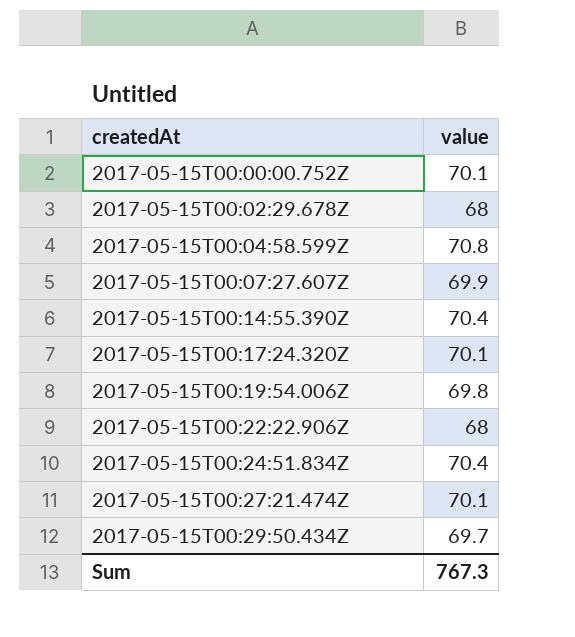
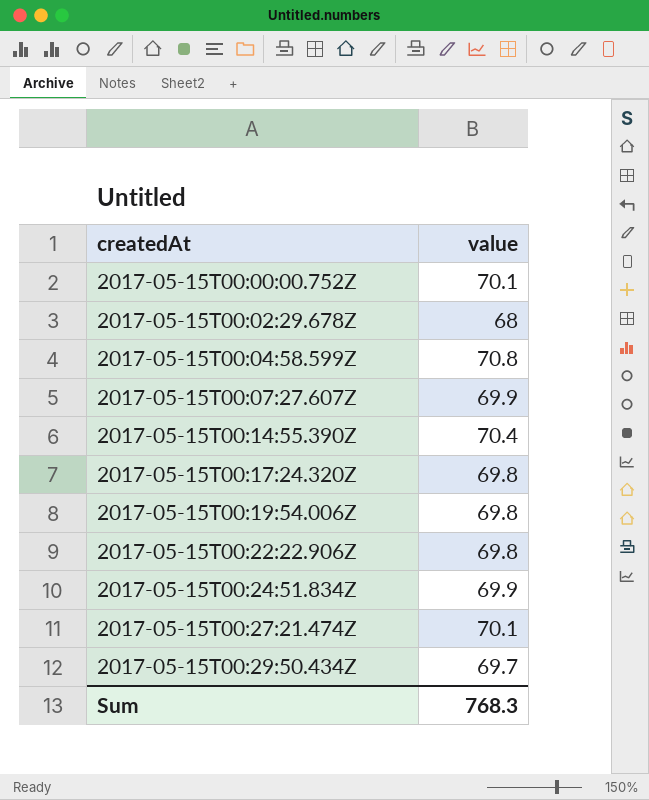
2017-05-15T00:17:24.320Z | value: 70.1 -> 69.8
2017-05-15T00:22:22.906Z | value: 68 -> 69.8
2017-05-15T00:24:51.834Z | value: 70.4 -> 69.9
Sum | value: 767.3 -> 768.3

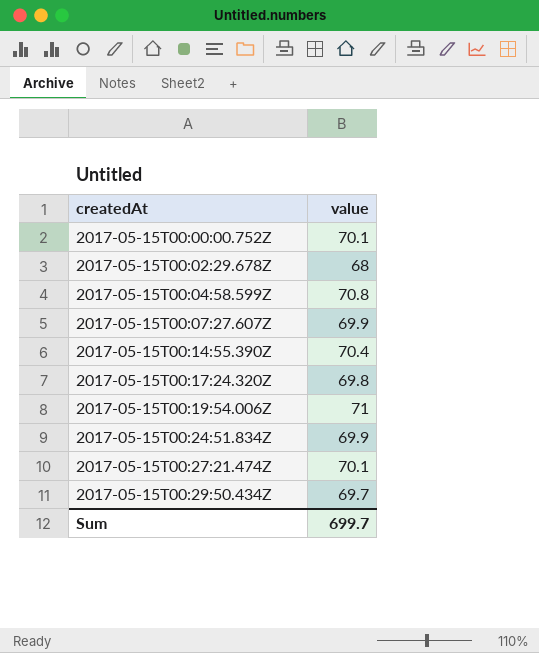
row 2017-05-15T00:22:22.906Z: 69.8 -> none
2017-05-15T00:19:54.006Z | value: 69.8 -> 71
Sum | value: 768.3 -> 699.7

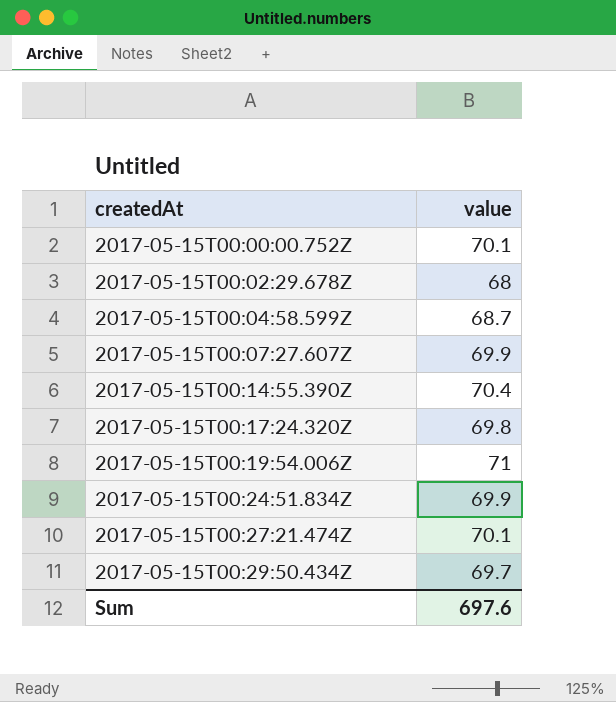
2017-05-15T00:04:58.599Z | value: 70.8 -> 68.7
Sum | value: 699.7 -> 697.6

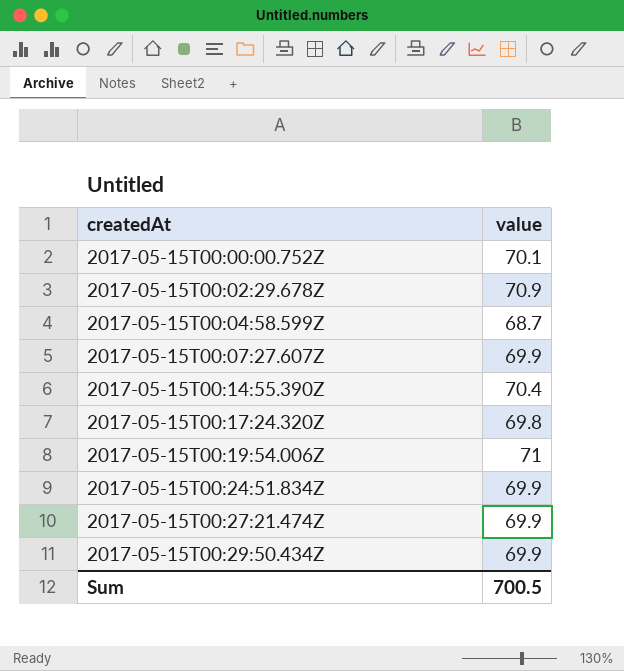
2017-05-15T00:02:29.678Z | value: 68 -> 70.9
2017-05-15T00:27:21.474Z | value: 70.1 -> 69.9
2017-05-15T00:29:50.434Z | value: 69.7 -> 69.9
Sum | value: 697.6 -> 700.5

